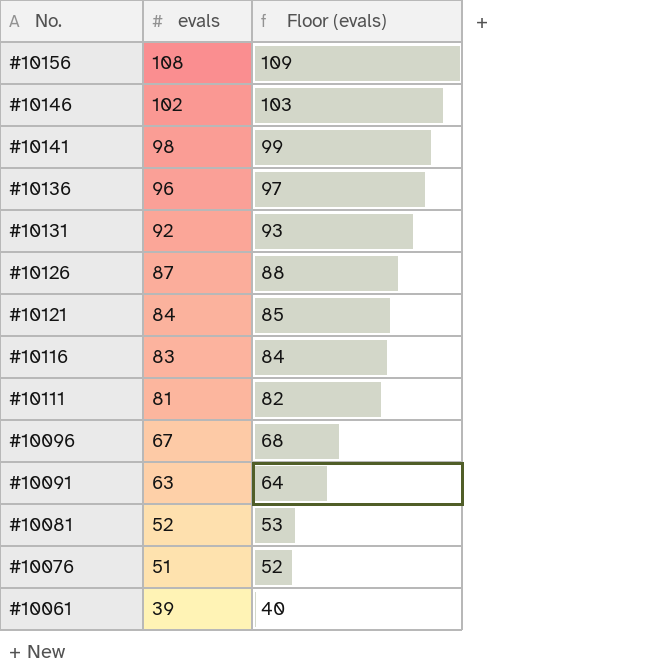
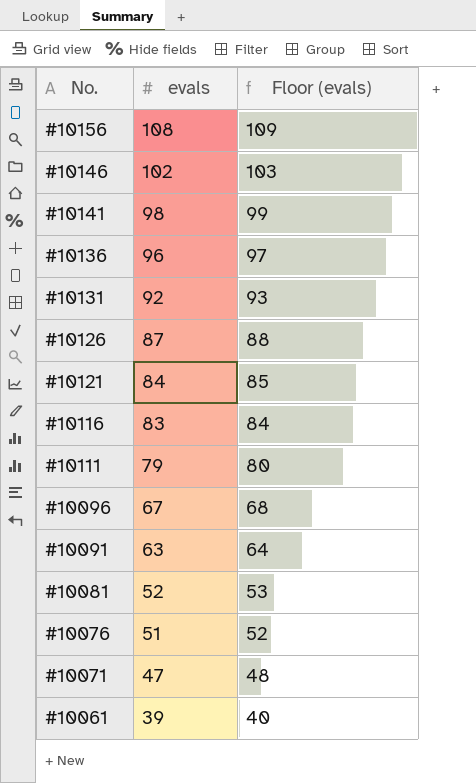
#10111 | evals: 81 -> 79
#10111 | Floor (evals): 82 -> 80
row #10071: none -> 47 | 48

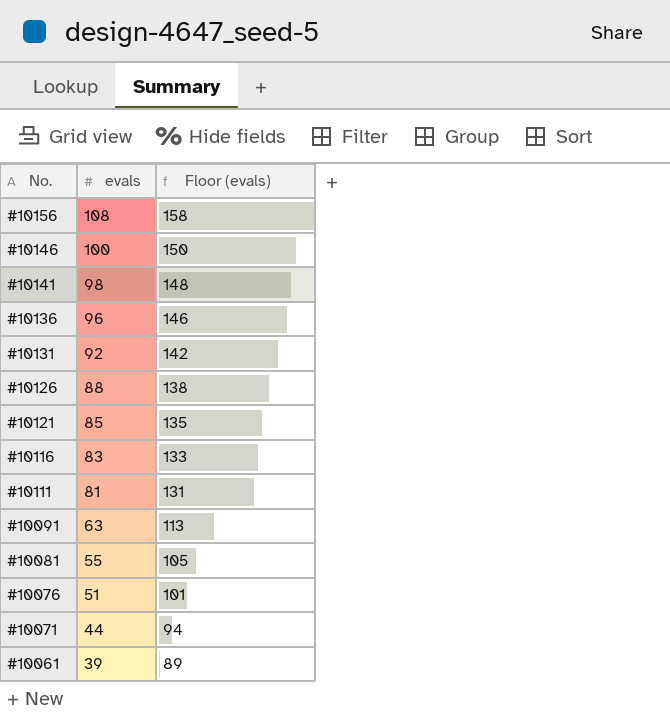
column Floor (evals) | formula: [evals] + 1 -> [evals] + 50
row #10096: 67 | 68 -> none
#10146 | evals: 102 -> 100
#10126 | evals: 87 -> 88
#10121 | evals: 84 -> 85
#10111 | evals: 79 -> 81
#10081 | evals: 52 -> 55
#10071 | evals: 47 -> 44

